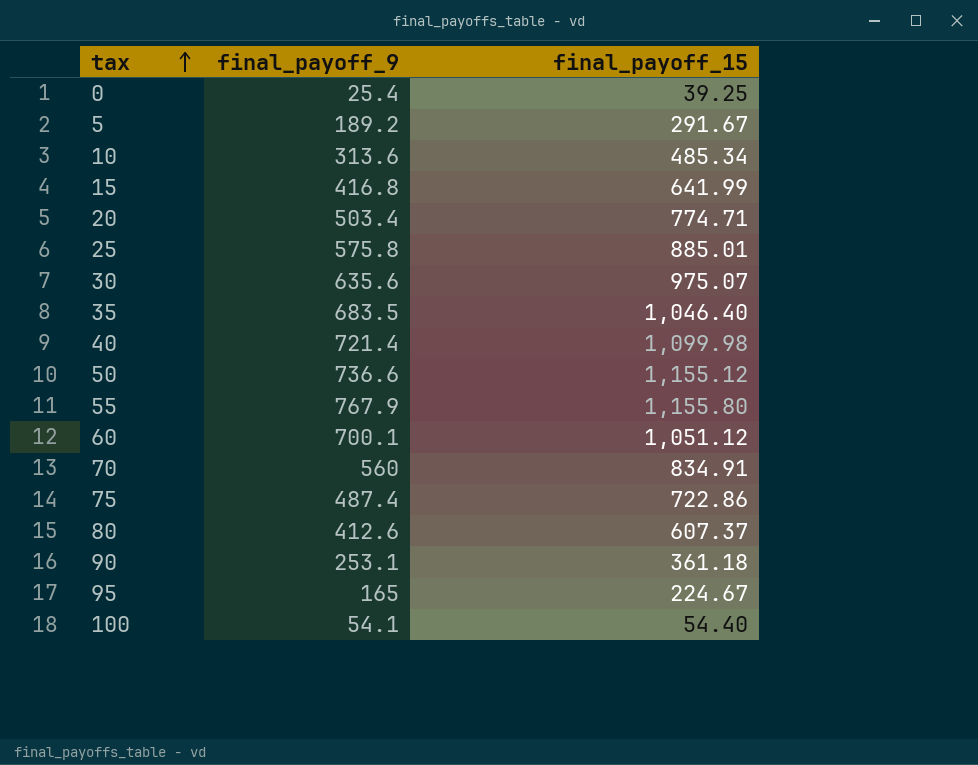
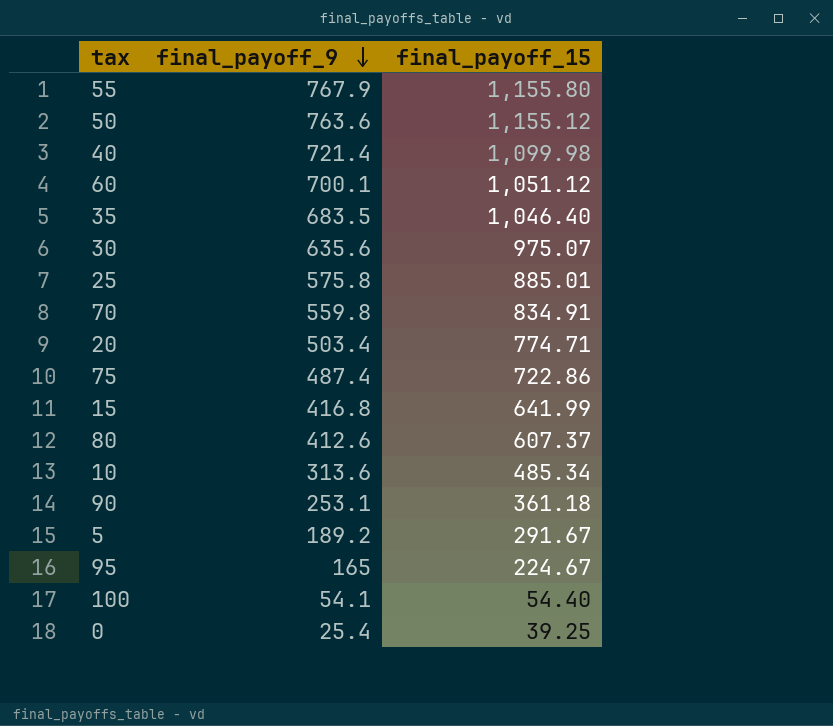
row order: tax ascending -> final_payoff_9 descending
50 | final_payoff_9: 736.6 -> 763.6
70 | final_payoff_9: 560 -> 559.8

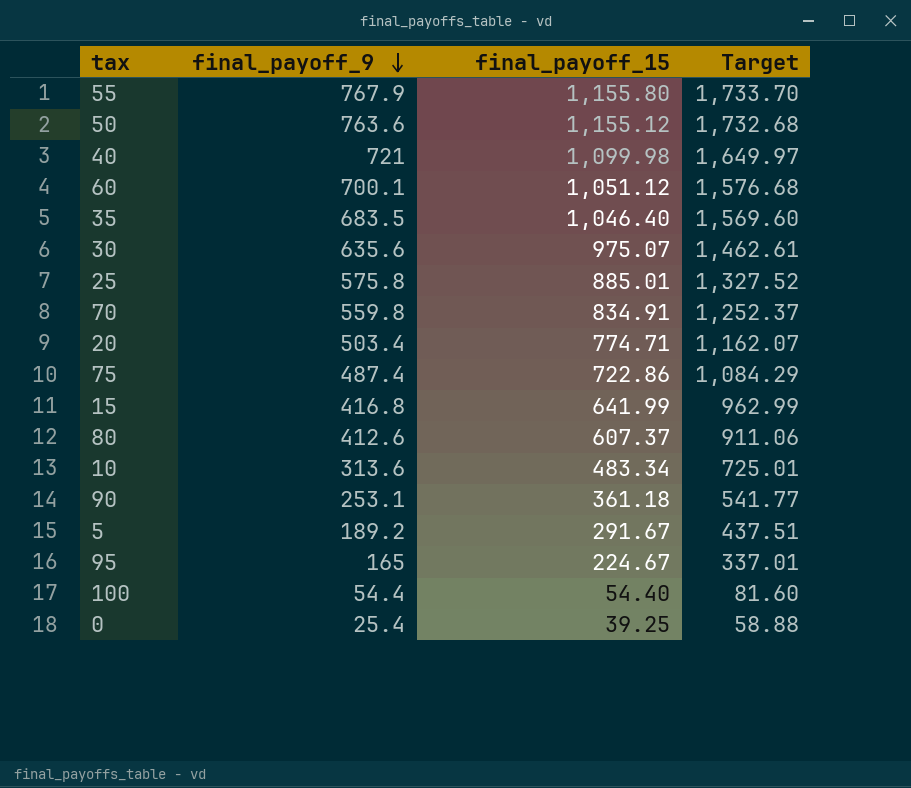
column Target | formula: none -> [final_payoff_15] * 1.5
40 | final_payoff_9: 721.4 -> 721
10 | final_payoff_15: 485.34 -> 483.34
100 | final_payoff_9: 54.1 -> 54.4

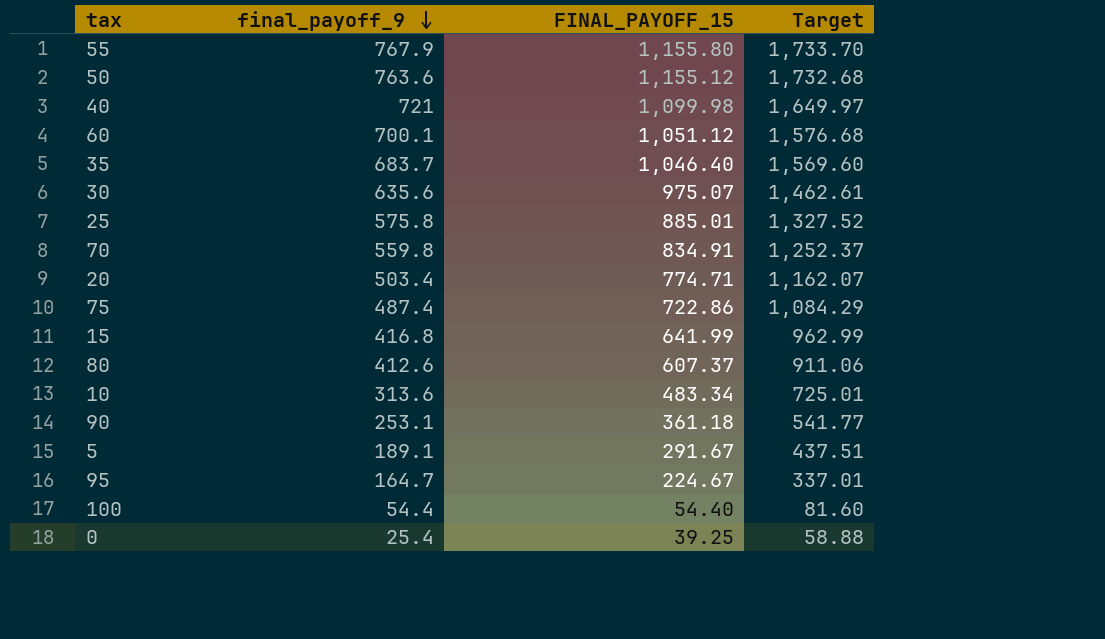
column name: final_payoff_15 -> FINAL_PAYOFF_15
35 | final_payoff_9: 683.5 -> 683.7
5 | final_payoff_9: 189.2 -> 189.1
95 | final_payoff_9: 165 -> 164.7

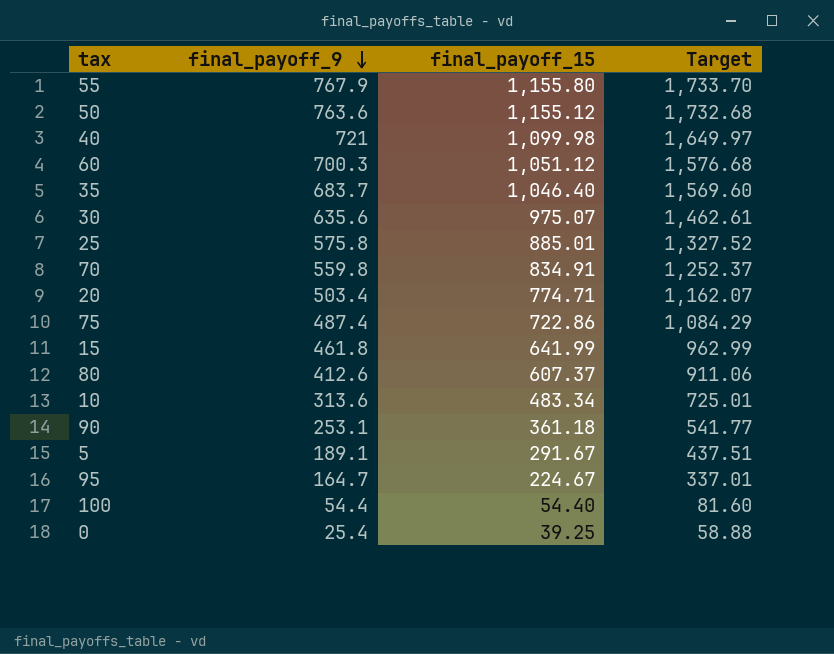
column name: FINAL_PAYOFF_15 -> final_payoff_15
60 | final_payoff_9: 700.1 -> 700.3
15 | final_payoff_9: 416.8 -> 461.8

